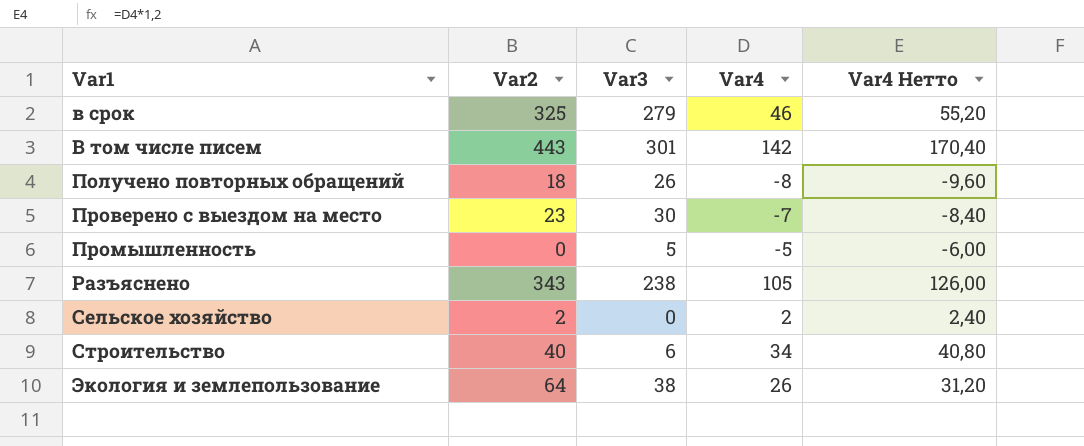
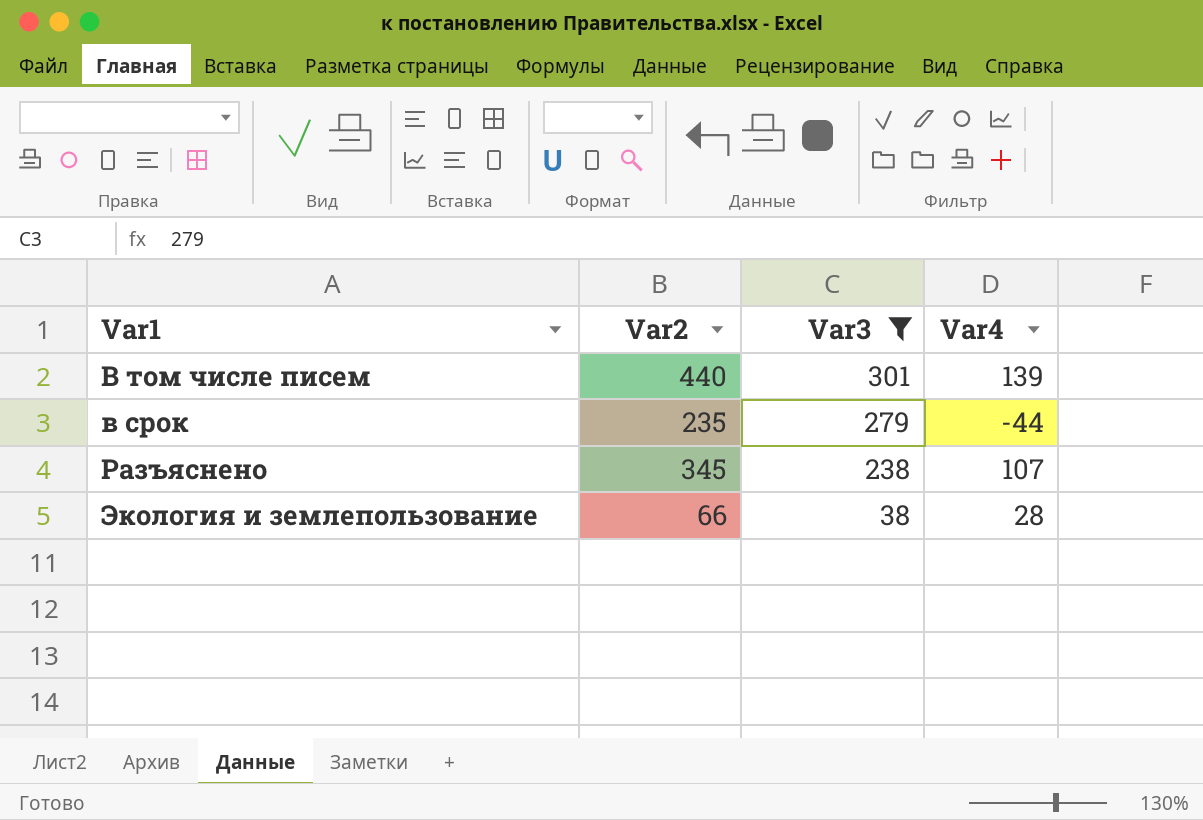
filter: none -> Var3 >= 38
row order: Var1 ascending -> Var3 descending
column Var4 Нетто | formula: [Var4] * 1,2 -> none
В том числе писем | Var2: 443 -> 440
В том числе писем | Var4: 142 -> 139
в срок | Var2: 325 -> 235
в срок | Var4: 46 -> -44
Разъяснено | Var2: 343 -> 345
Разъяснено | Var4: 105 -> 107
Экология и землепользование | Var2: 64 -> 66
Экология и землепользование | Var4: 26 -> 28

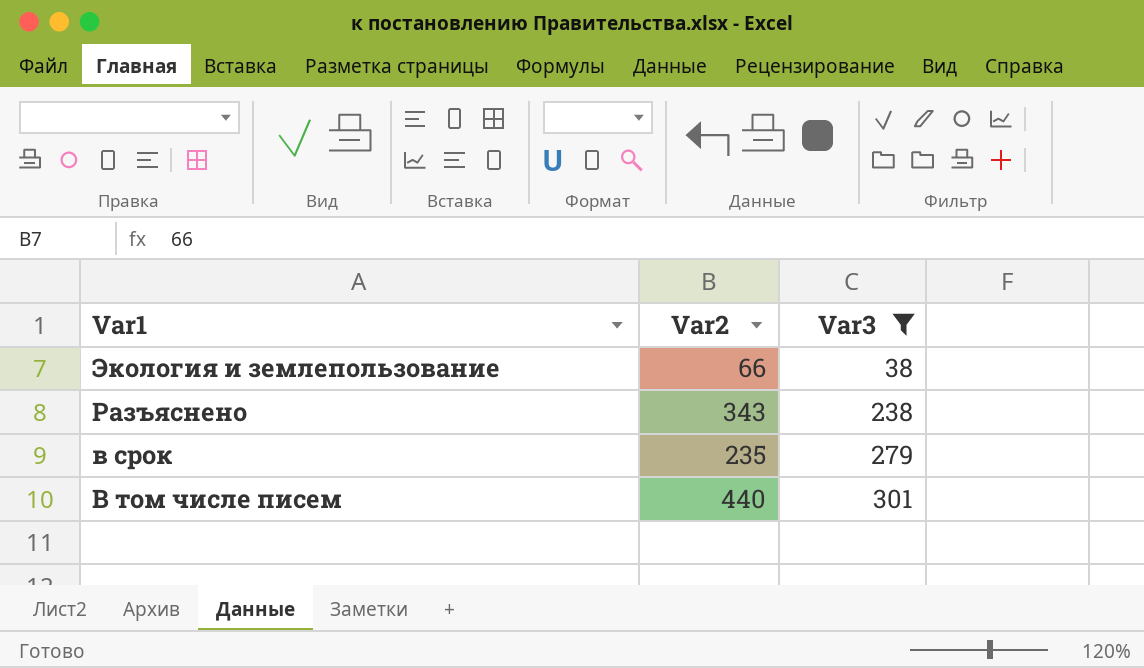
row order: Var3 descending -> Var3 ascending
column Var4 | formula: [Var2] - [Var3] -> none
Разъяснено | Var2: 345 -> 343

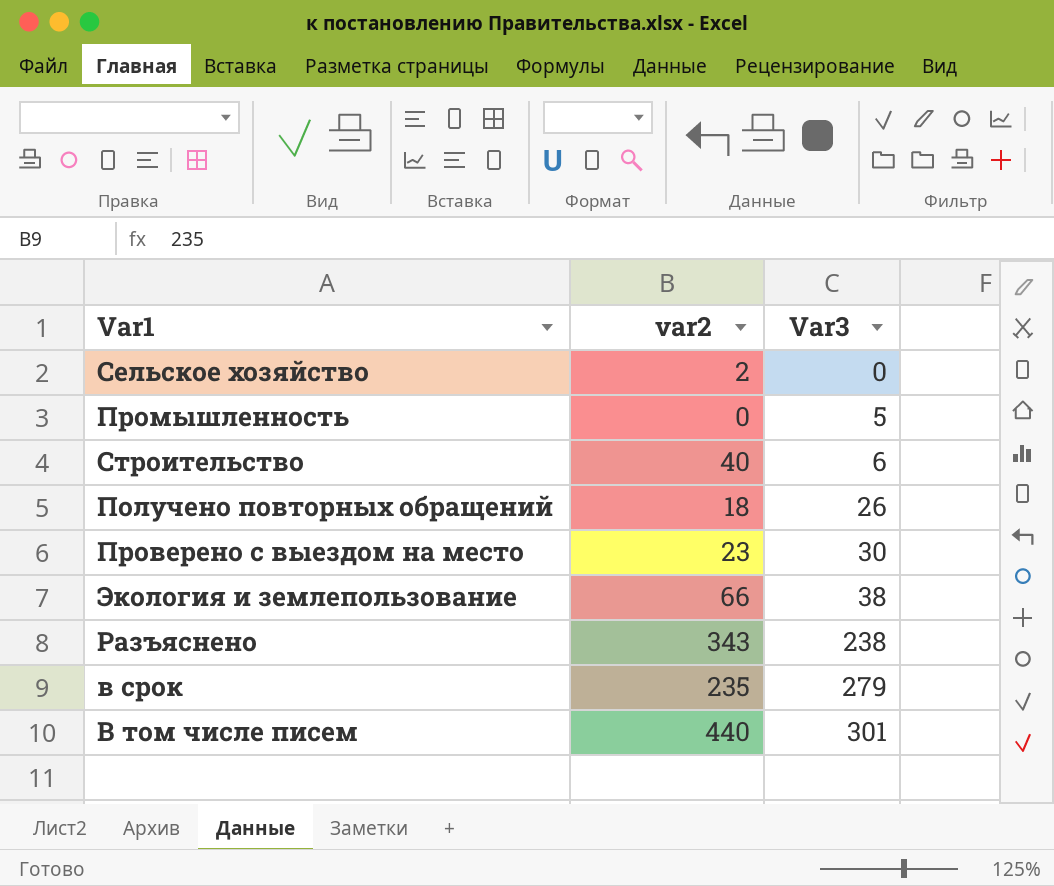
filter: Var3 >= 38 -> none
column name: Var2 -> var2

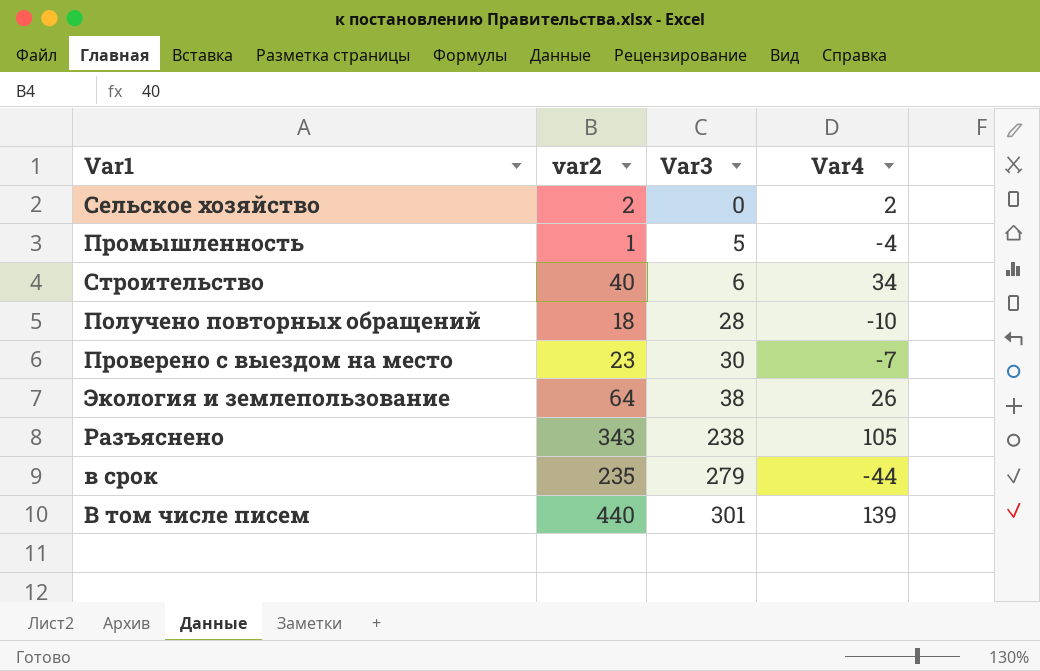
column Var4 | formula: none -> [var2] - [Var3]
Промышленность | var2: 0 -> 1
Получено повторных обращений | Var3: 26 -> 28
Экология и землепользование | var2: 66 -> 64

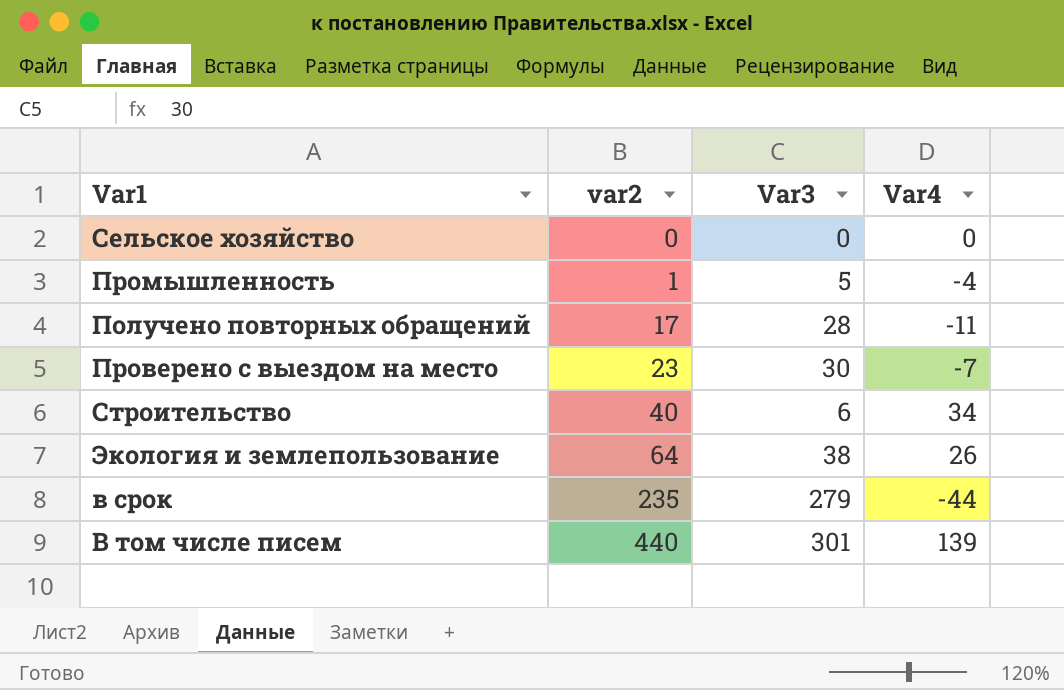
row order: Var3 ascending -> var2 ascending
row Разъяснено: 343 | 238 | 105 -> none
Сельское хозяйство | var2: 2 -> 0
Сельское хозяйство | Var4: 2 -> 0
Получено повторных обращений | var2: 18 -> 17
Получено повторных обращений | Var4: -10 -> -11

